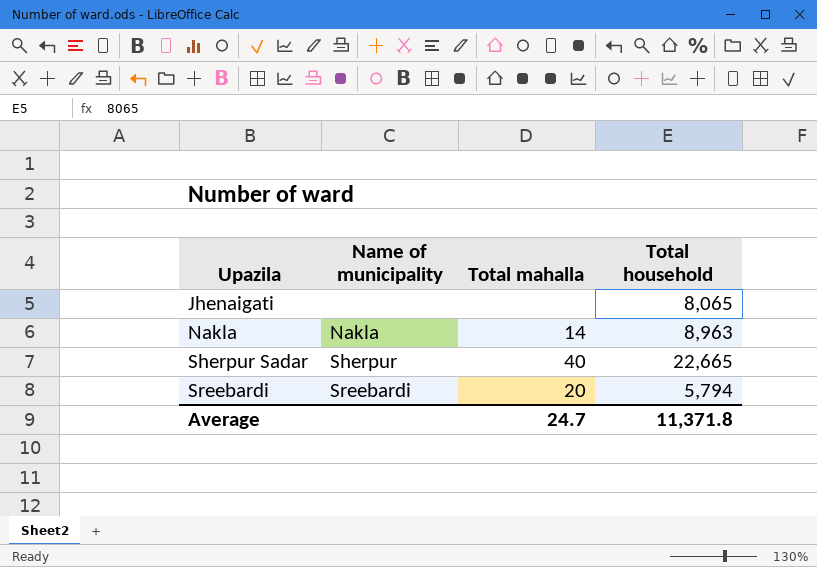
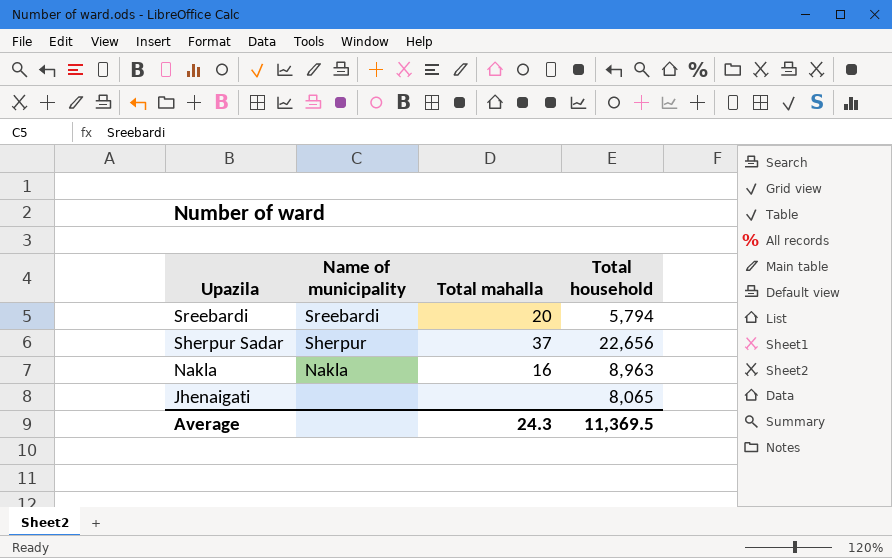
row order: Upazila ascending -> Upazila descending
Sherpur Sadar | Total mahalla: 40 -> 37
Sherpur Sadar | Total household: 22,665 -> 22,656
Nakla | Total mahalla: 14 -> 16
Average | Total mahalla: 24.7 -> 24.3
Average | Total household: 11,371.8 -> 11,369.5

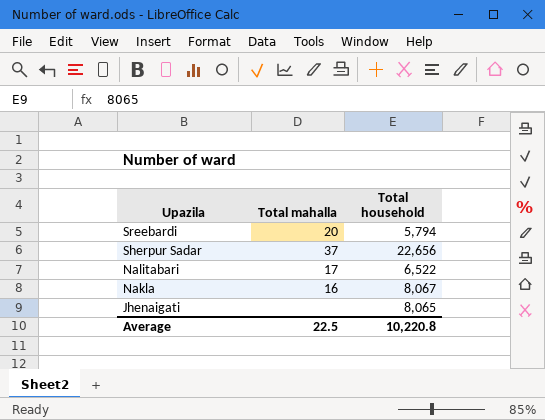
column Name of municipality | position: 2 -> none
row Nalitabari: none -> 17 | 6,522
Nakla | Total household: 8,963 -> 8,067
Average | Total mahalla: 24.3 -> 22.5
Average | Total household: 11,369.5 -> 10,220.8

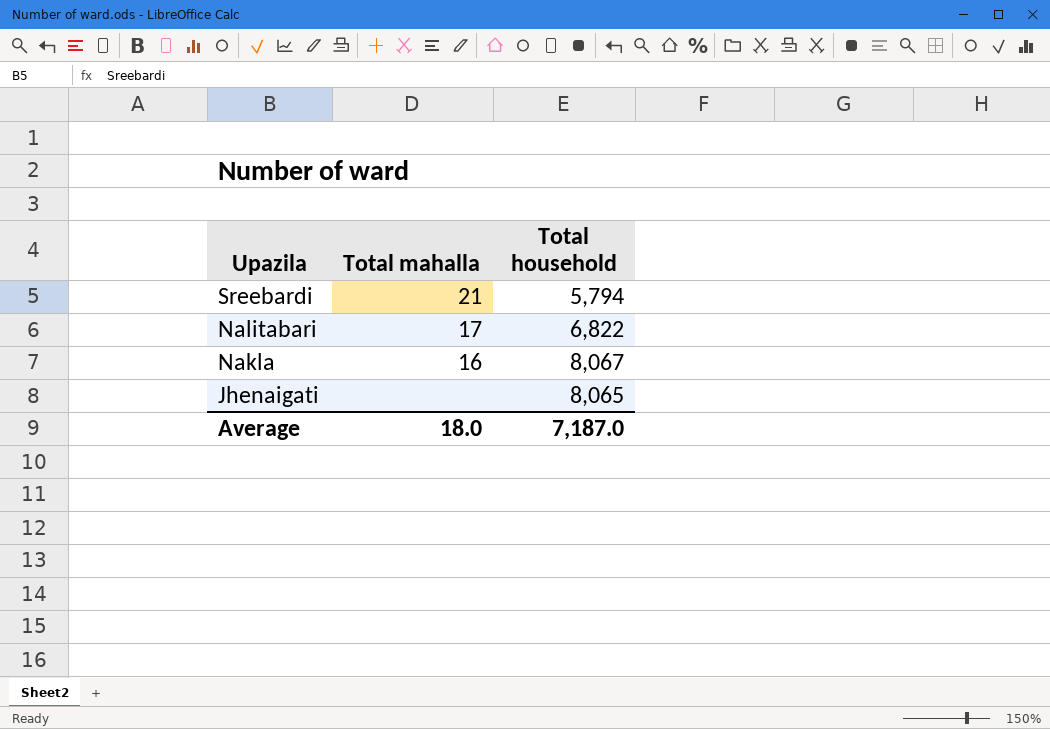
row Sherpur Sadar: 37 | 22,656 -> none
Sreebardi | Total mahalla: 20 -> 21
Nalitabari | Total household: 6,522 -> 6,822
Average | Total mahalla: 22.5 -> 18.0
Average | Total household: 10,220.8 -> 7,187.0

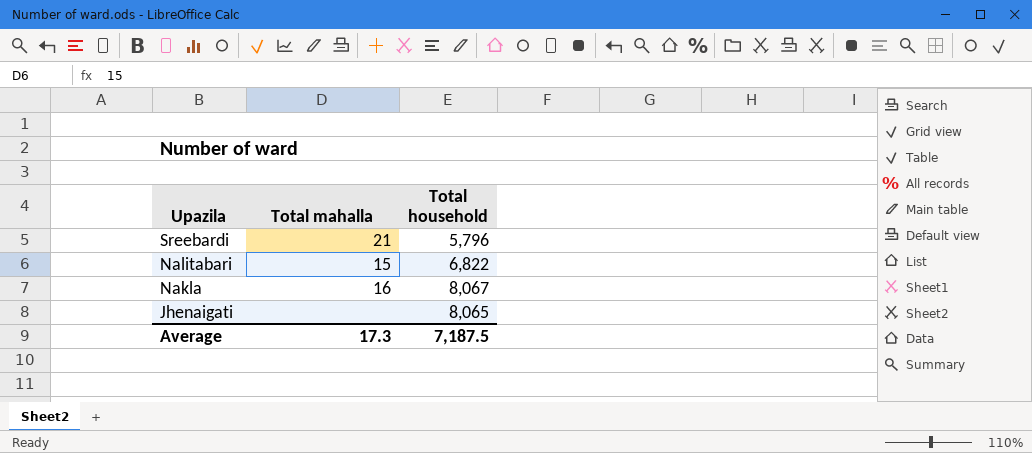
Sreebardi | Total household: 5,794 -> 5,796
Nalitabari | Total mahalla: 17 -> 15
Average | Total mahalla: 18.0 -> 17.3
Average | Total household: 7,187.0 -> 7,187.5

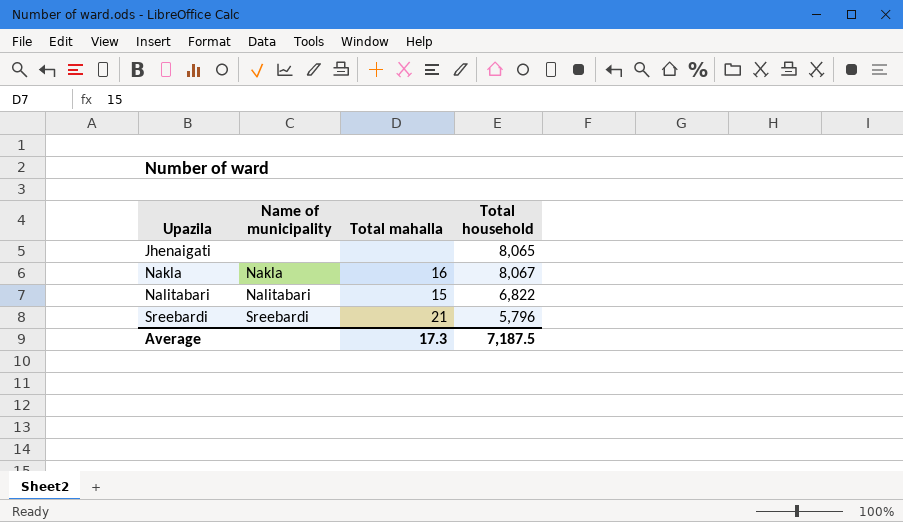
row order: Upazila descending -> Upazila ascending
column Name of municipality | position: none -> 2

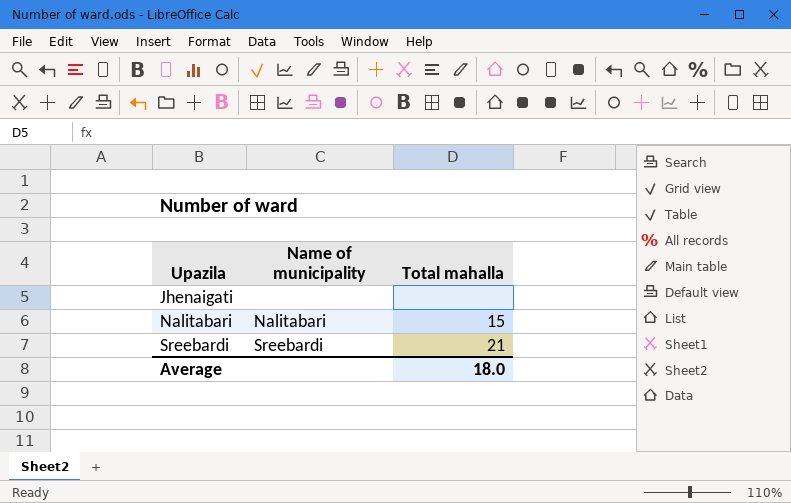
column Total household | position: 4 -> none
row Nakla: Nakla | 16 | 8,067 -> none
Average | Total mahalla: 17.3 -> 18.0

